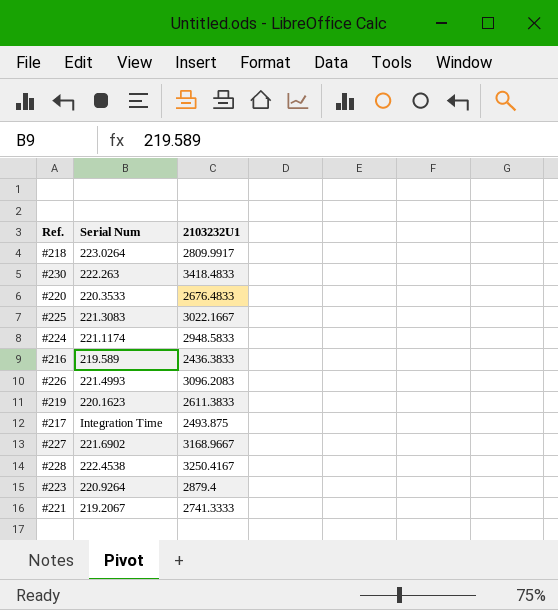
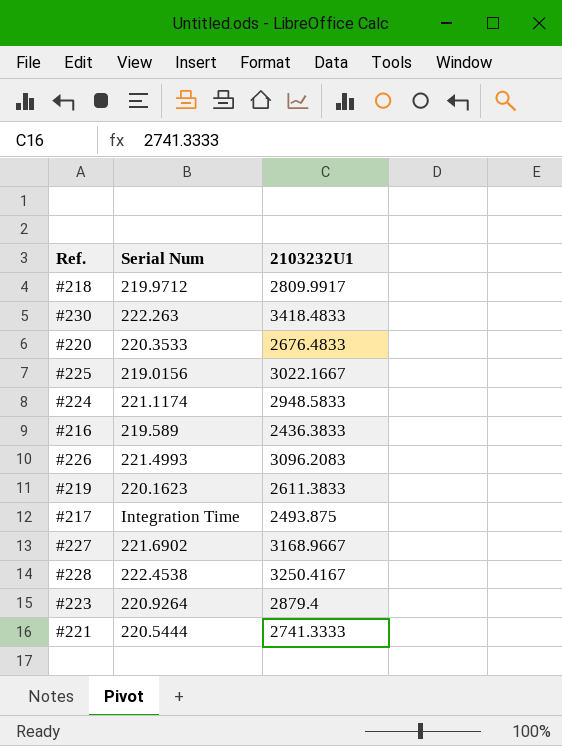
#218 | Serial Num: 223.0264 -> 219.9712
#225 | Serial Num: 221.3083 -> 219.0156
#221 | Serial Num: 219.2067 -> 220.5444

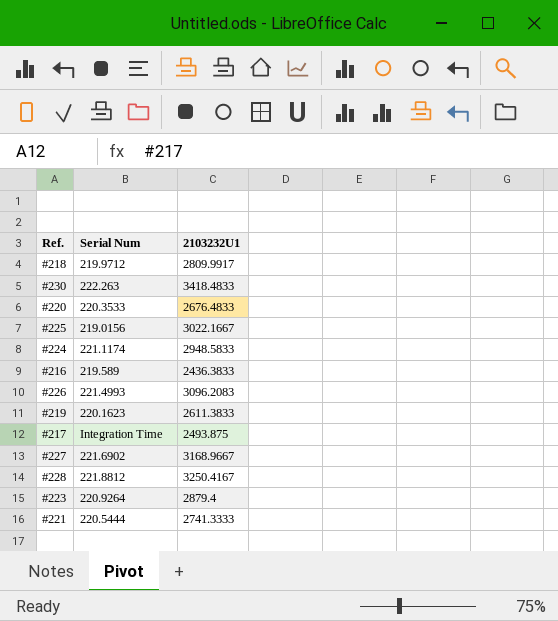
#228 | Serial Num: 222.4538 -> 221.8812

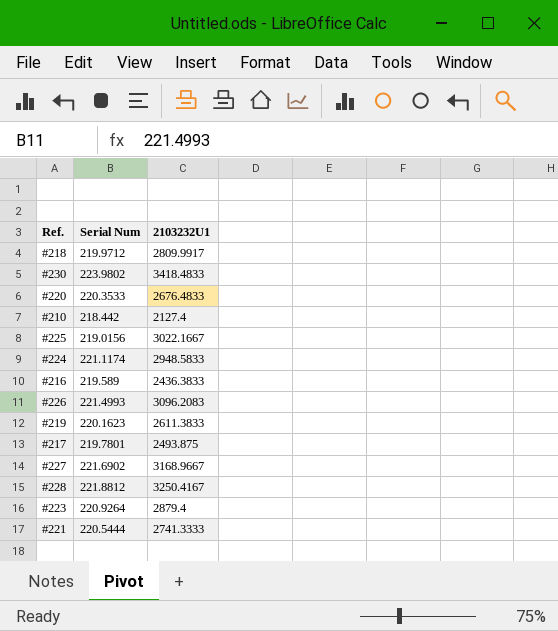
#230 | Serial Num: 222.263 -> 223.9802
row #210: none -> 218.442 | 2127.4
#217 | Serial Num: Integration Time -> 219.7801

